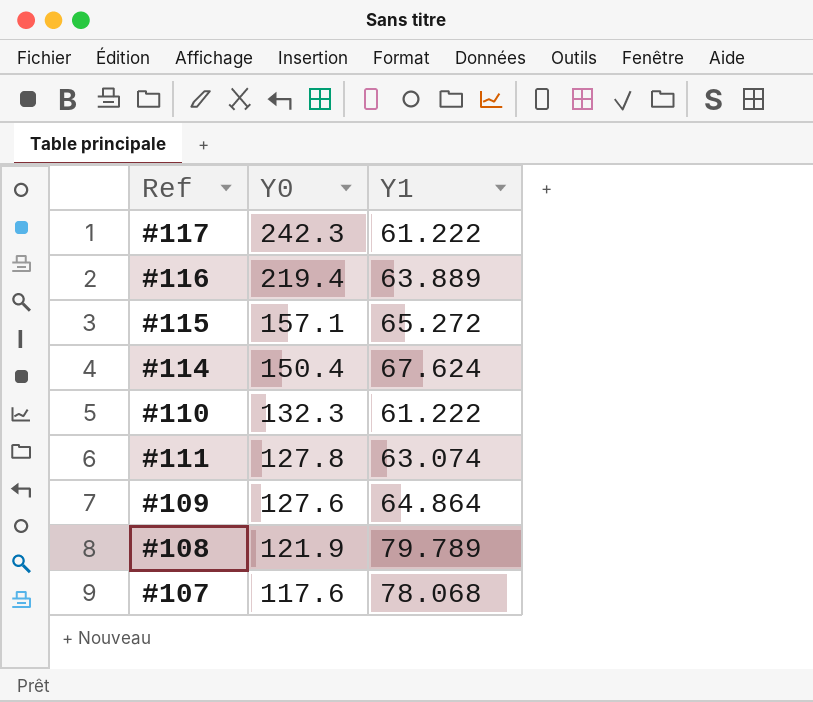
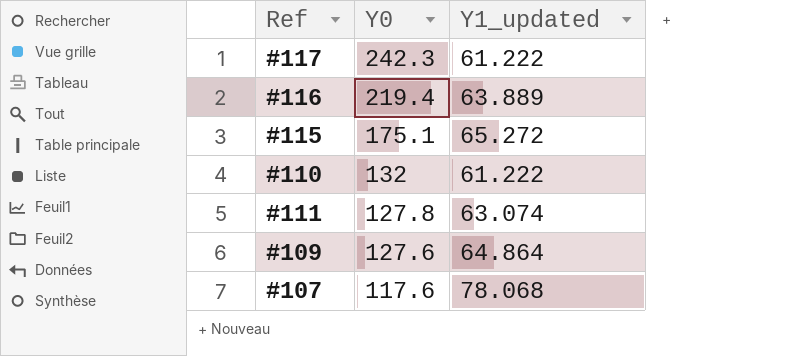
column name: Y1 -> Y1_updated
row #114: 150.4 | 67.624 -> none
row #108: 121.9 | 79.789 -> none
#115 | Y0: 157.1 -> 175.1
#110 | Y0: 132.3 -> 132

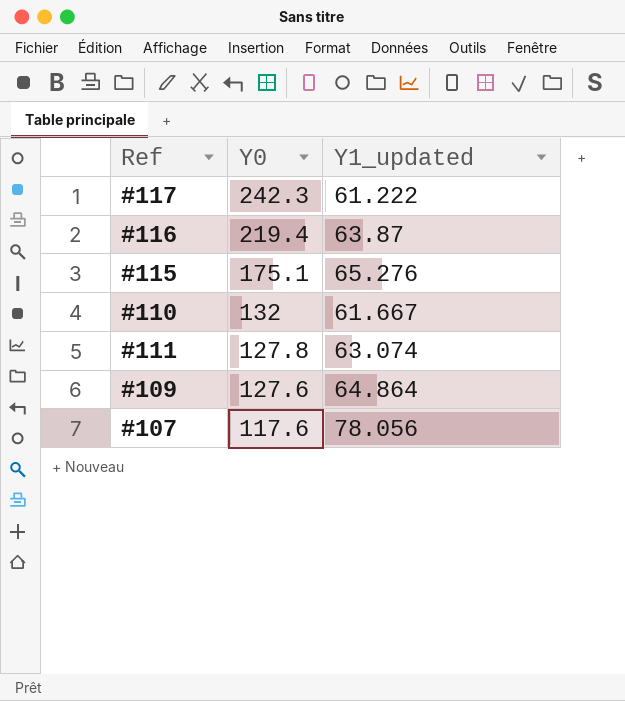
#116 | Y1_updated: 63.889 -> 63.87
#115 | Y1_updated: 65.272 -> 65.276
#110 | Y1_updated: 61.222 -> 61.667
#107 | Y1_updated: 78.068 -> 78.056

